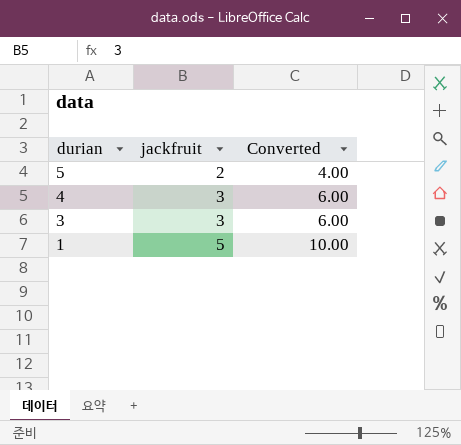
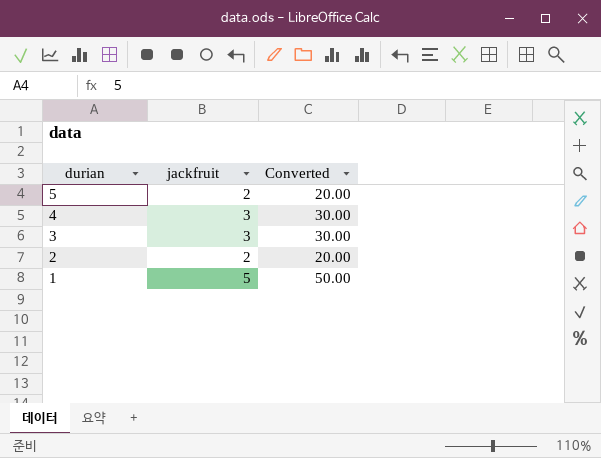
column Converted | formula: [jackfruit] * 2 -> [jackfruit] * 10
row 2: none -> 2 | 20.00

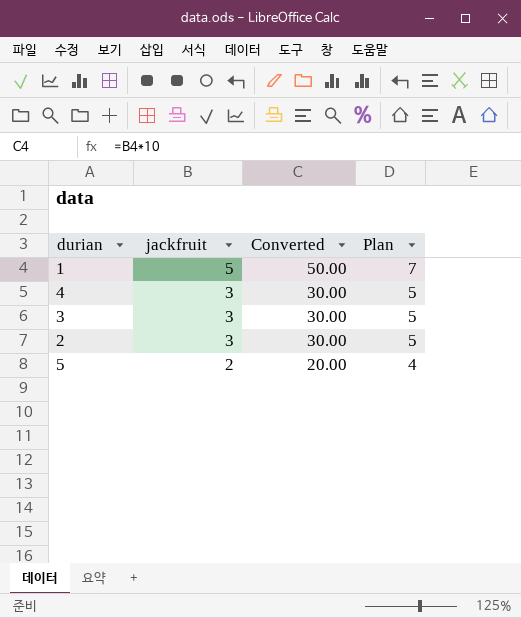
row order: durian descending -> jackfruit descending
column Plan | formula: none -> [jackfruit] + 2
2 | jackfruit: 2 -> 3
2 | Converted: 20.00 -> 30.00

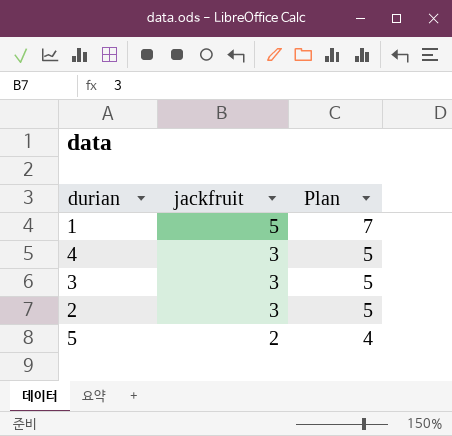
column Converted | formula: [jackfruit] * 10 -> none

